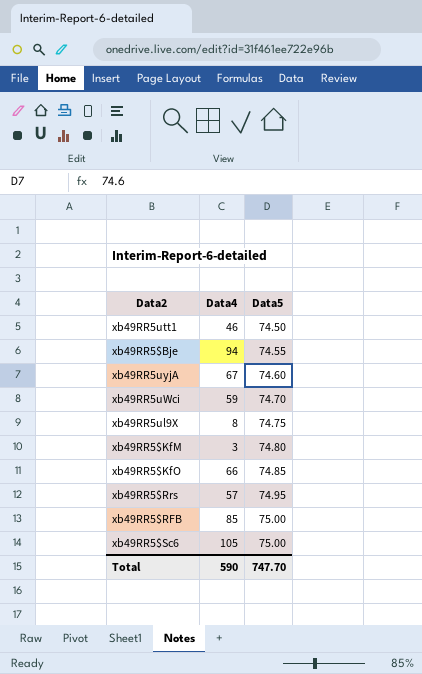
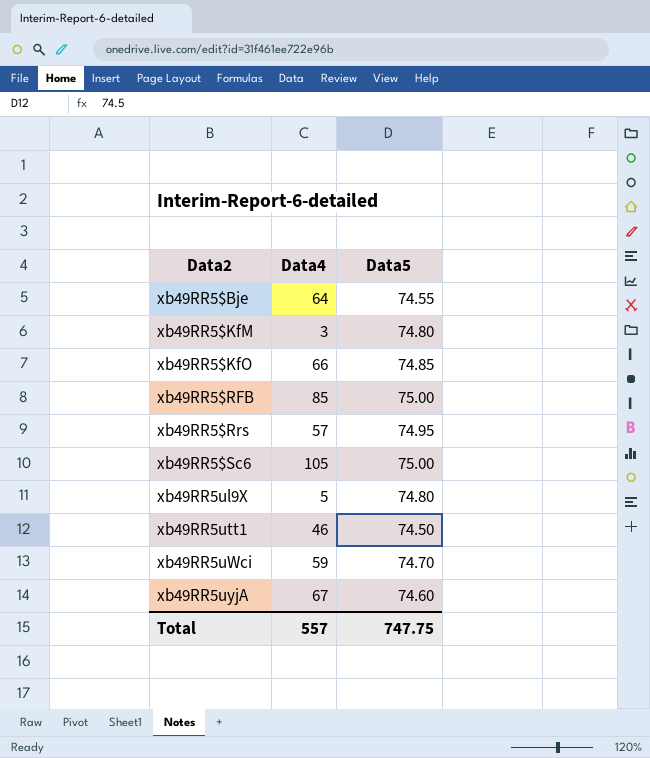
row order: Data5 ascending -> Data2 ascending
xb49RR5$Bje | Data4: 94 -> 64
xb49RR5ul9X | Data4: 8 -> 5
xb49RR5ul9X | Data5: 74.75 -> 74.80
Total | Data4: 590 -> 557
Total | Data5: 747.70 -> 747.75

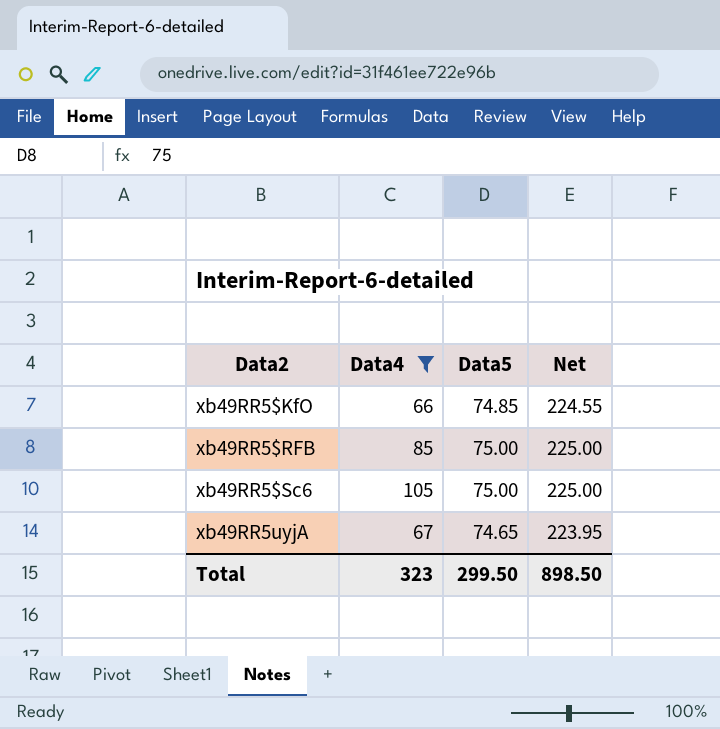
filter: none -> Data4 >= 66
column Net | formula: none -> [Data5] * 3
xb49RR5uyjA | Data5: 74.60 -> 74.65
Total | Data4: 557 -> 323
Total | Data5: 747.75 -> 299.50

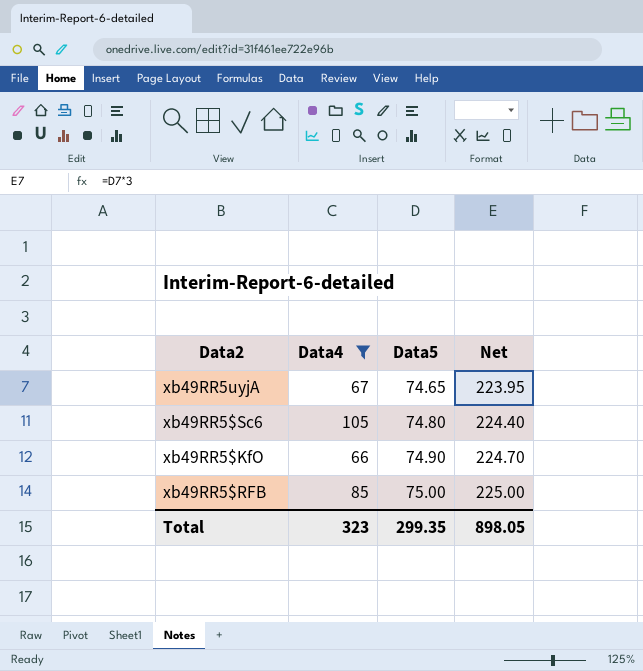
row order: Data2 ascending -> Data5 ascending
xb49RR5$Sc6 | Data5: 75.00 -> 74.80
xb49RR5$Sc6 | Net: 225.00 -> 224.40
xb49RR5$KfO | Data5: 74.85 -> 74.90
xb49RR5$KfO | Net: 224.55 -> 224.70
Total | Data5: 299.50 -> 299.35
Total | Net: 898.50 -> 898.05

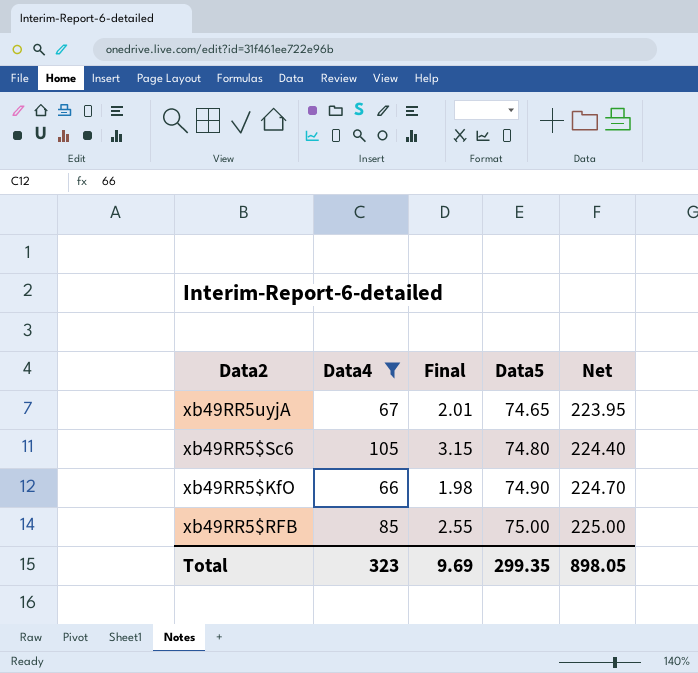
column Final | formula: none -> [Data4] * 0.03

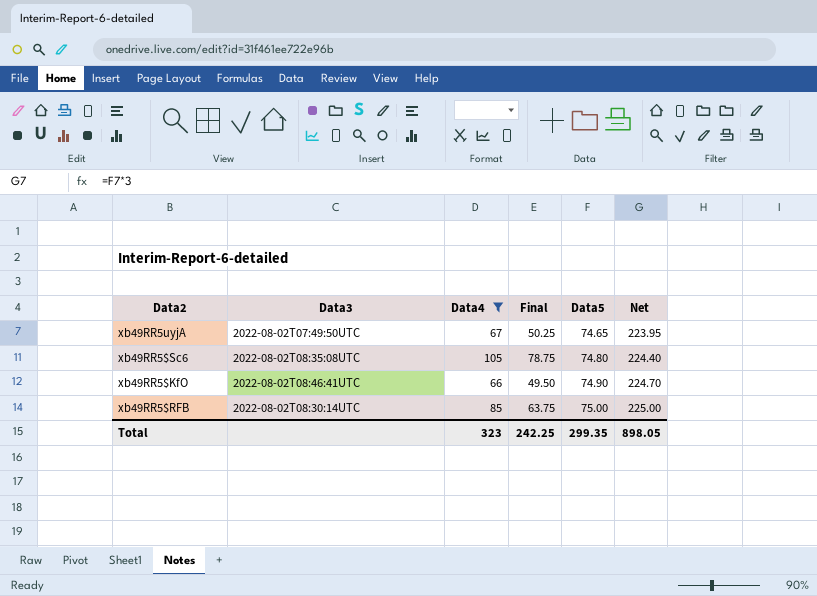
column Data3 | position: none -> 2
column Final | formula: [Data4] * 0.03 -> [Data4] * 0.75
Total | Final: 9.69 -> 242.25

